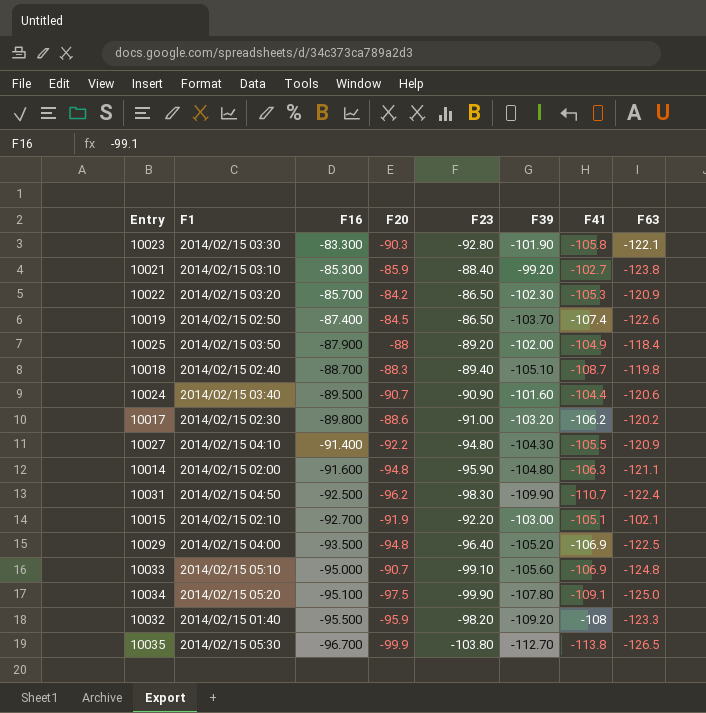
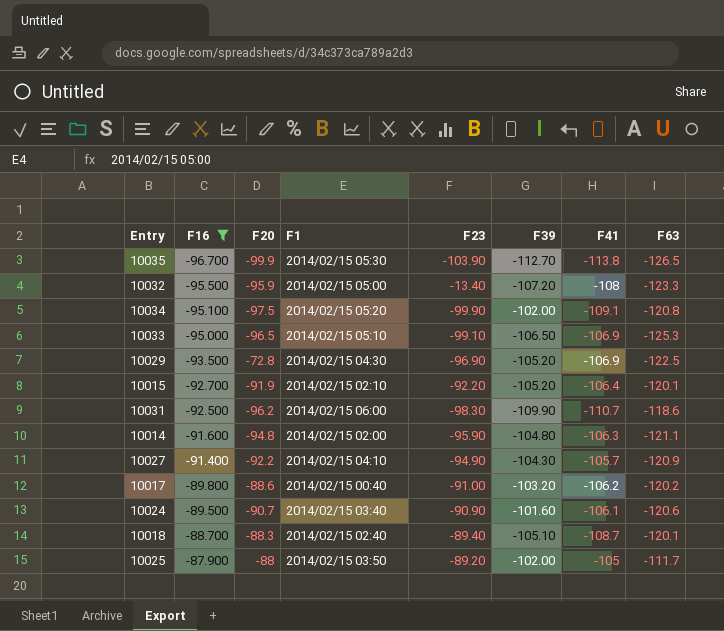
filter: none -> F16 <= -87.900
row order: F16 descending -> F16 ascending
column F1 | position: 2 -> 4
10035 | F23: -103.80 -> -103.90
10032 | F1: 2014/02/15 01:40 -> 2014/02/15 05:00
10032 | F23: -98.20 -> -13.40
10032 | F39: -109.20 -> -107.20
10034 | F39: -107.80 -> -102.00
10034 | F63: -125.0 -> -120.8
10033 | F20: -90.7 -> -96.5
10033 | F39: -105.60 -> -106.50
10033 | F63: -124.8 -> -125.3
10029 | F20: -94.8 -> -72.8
10029 | F1: 2014/02/15 04:00 -> 2014/02/15 04:30
10029 | F23: -96.40 -> -96.90
10015 | F39: -103.00 -> -105.20
10015 | F41: -105.1 -> -106.4
10015 | F63: -102.1 -> -120.1
10031 | F1: 2014/02/15 04:50 -> 2014/02/15 06:00
10031 | F63: -122.4 -> -118.6
10027 | F23: -94.80 -> -94.90
10027 | F41: -105.5 -> -105.7
10017 | F1: 2014/02/15 02:30 -> 2014/02/15 00:40
10024 | F41: -104.4 -> -106.1
10018 | F63: -119.8 -> -120.1
10025 | F41: -104.9 -> -105
10025 | F63: -118.4 -> -111.7

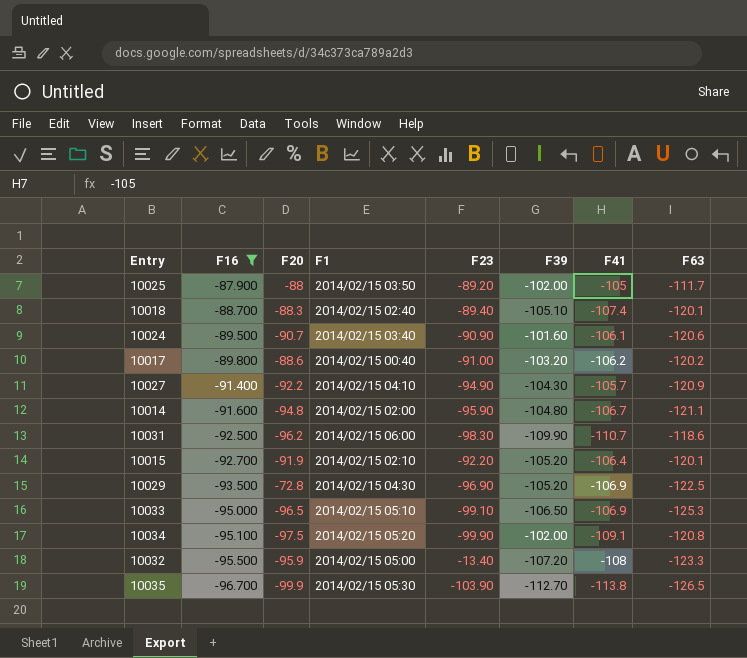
row order: F16 ascending -> F16 descending
10018 | F41: -108.7 -> -107.4
10014 | F41: -106.3 -> -106.7

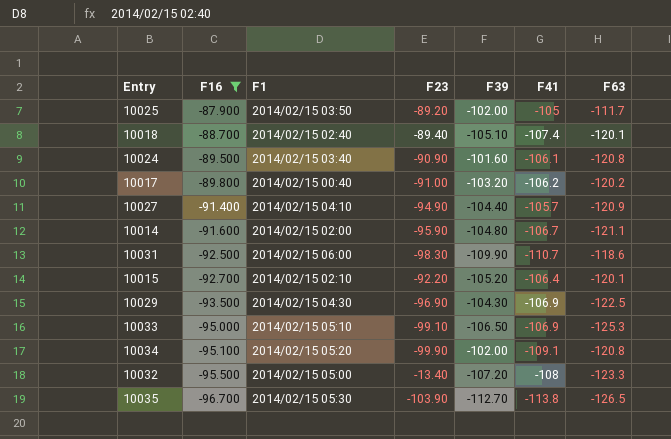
column F20 | position: 3 -> none
10024 | F63: -120.6 -> -120.8
10027 | F39: -104.30 -> -104.40
10029 | F39: -105.20 -> -104.30

